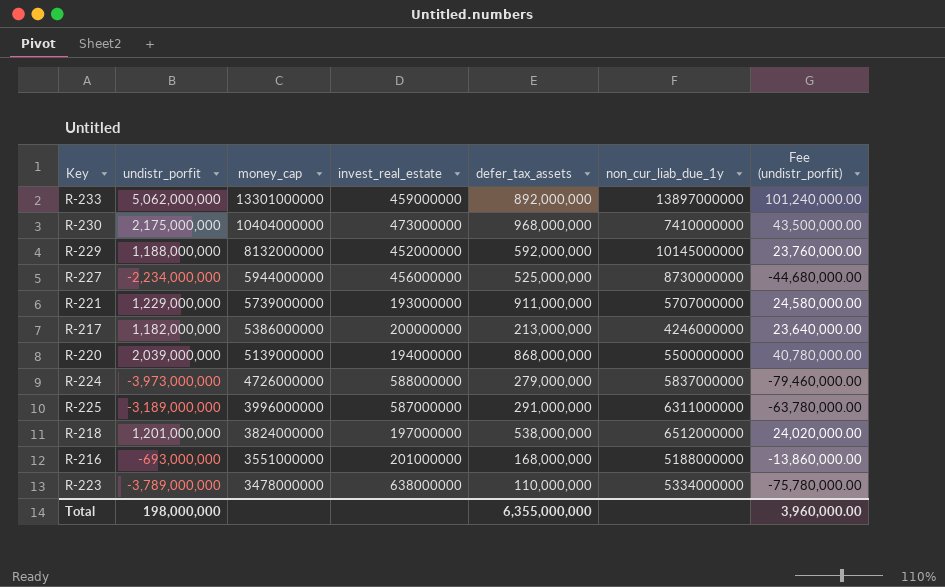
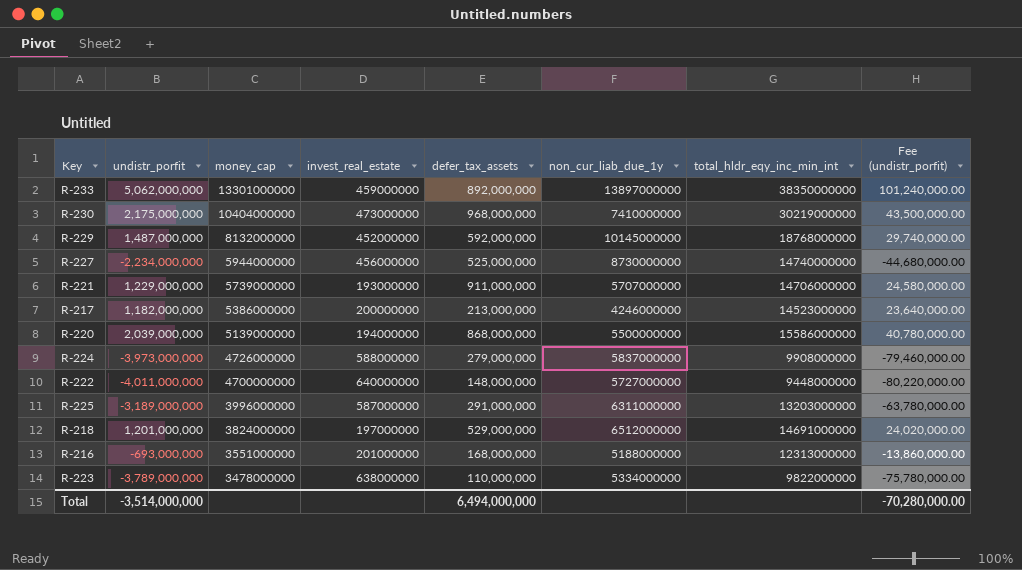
column total_hldr_eqy_inc_min_int | position: none -> 7
R-229 | undistr_porfit: 1,188,000,000 -> 1,487,000,000
R-229 | Fee (undistr_porfit): 23,760,000.00 -> 29,740,000.00
row R-222: none -> -4,011,000,000 | 4700000000 | 640000000 | 148,000,000 | 5727000000 | 9448000000 | -80,220,000.00
R-218 | defer_tax_assets: 538,000,000 -> 529,000,000
Total | undistr_porfit: 198,000,000 -> -3,514,000,000
Total | defer_tax_assets: 6,355,000,000 -> 6,494,000,000
Total | Fee (undistr_porfit): 3,960,000.00 -> -70,280,000.00

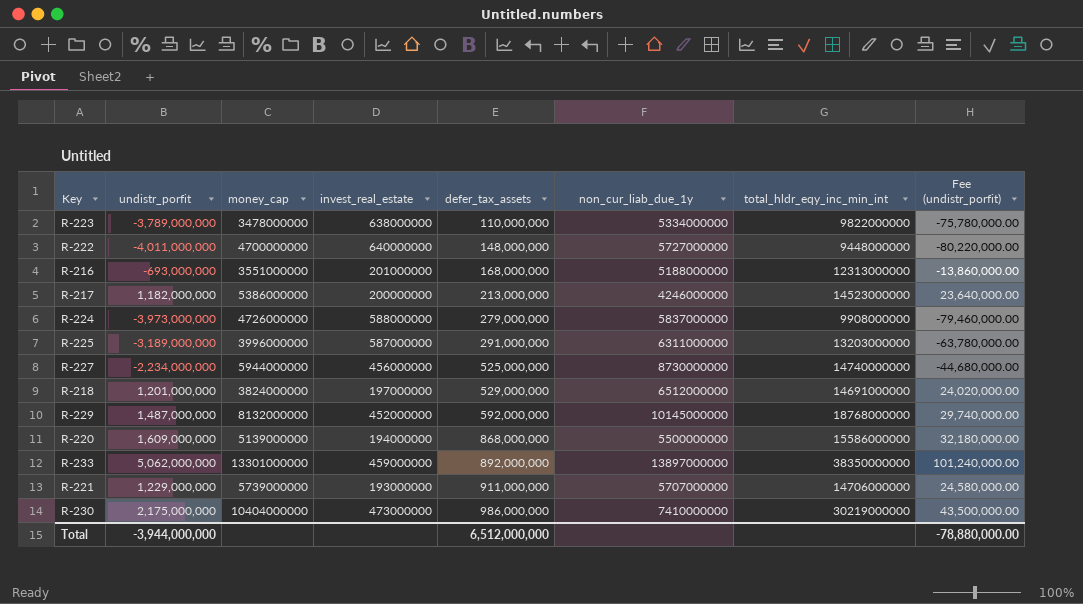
row order: money_cap descending -> defer_tax_assets ascending
R-220 | undistr_porfit: 2,039,000,000 -> 1,609,000,000
R-220 | Fee (undistr_porfit): 40,780,000.00 -> 32,180,000.00
R-230 | defer_tax_assets: 968,000,000 -> 986,000,000
Total | undistr_porfit: -3,514,000,000 -> -3,944,000,000
Total | defer_tax_assets: 6,494,000,000 -> 6,512,000,000
Total | Fee (undistr_porfit): -70,280,000.00 -> -78,880,000.00

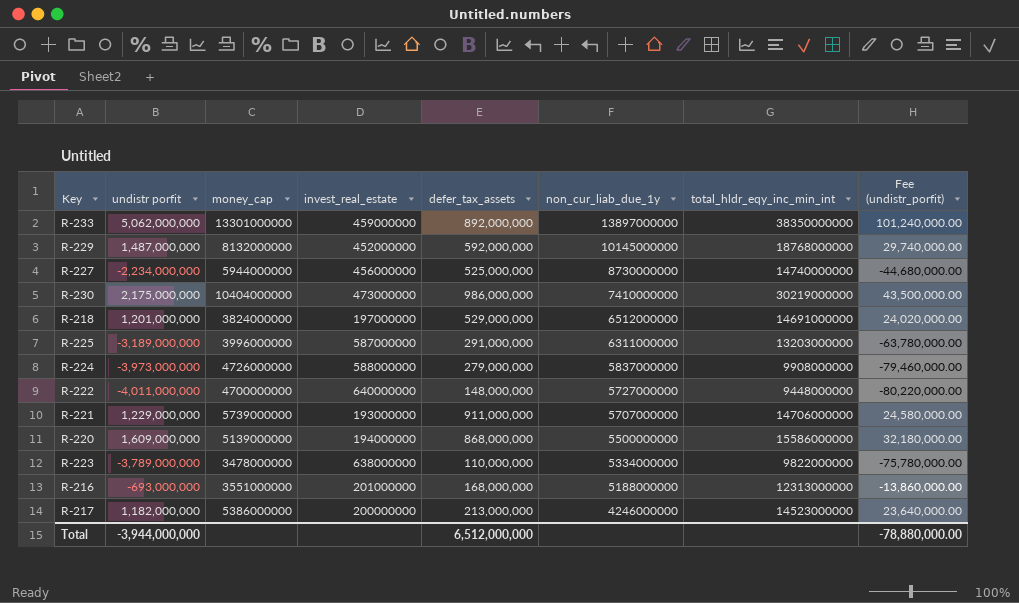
row order: defer_tax_assets ascending -> non_cur_liab_due_1y descending
column name: undistr_porfit -> undistr porfit

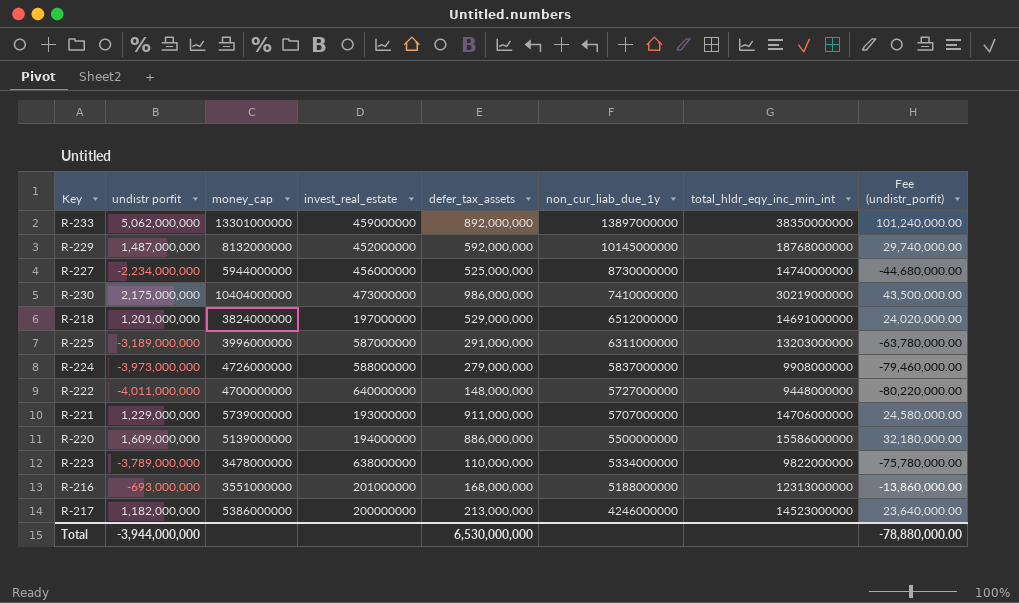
R-220 | defer_tax_assets: 868,000,000 -> 886,000,000
Total | defer_tax_assets: 6,512,000,000 -> 6,530,000,000

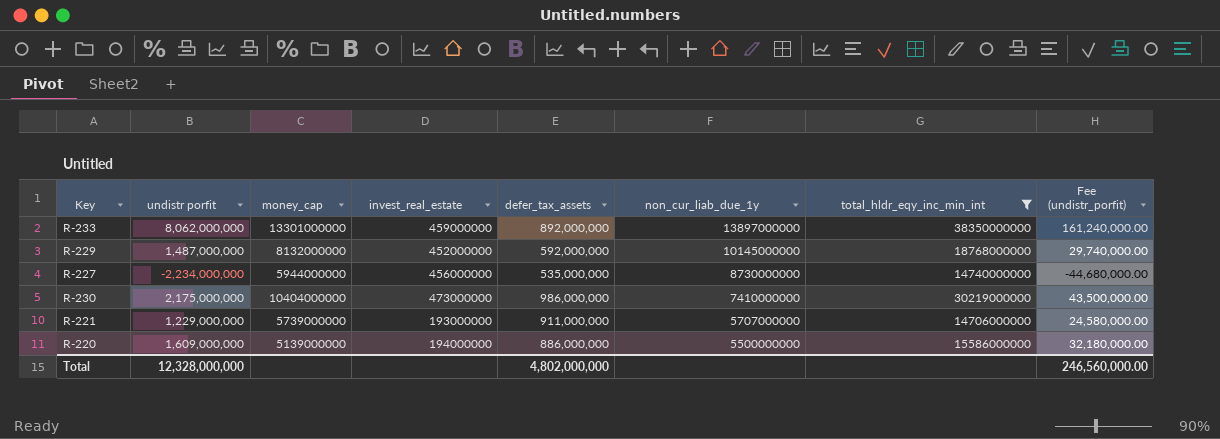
filter: none -> total_hldr_eqy_inc_min_int >= 14706000000
R-233 | undistr porfit: 5,062,000,000 -> 8,062,000,000
R-233 | Fee (undistr_porfit): 101,240,000.00 -> 161,240,000.00
R-227 | defer_tax_assets: 525,000,000 -> 535,000,000
Total | undistr porfit: -3,944,000,000 -> 12,328,000,000
Total | defer_tax_assets: 6,530,000,000 -> 4,802,000,000
Total | Fee (undistr_porfit): -78,880,000.00 -> 246,560,000.00

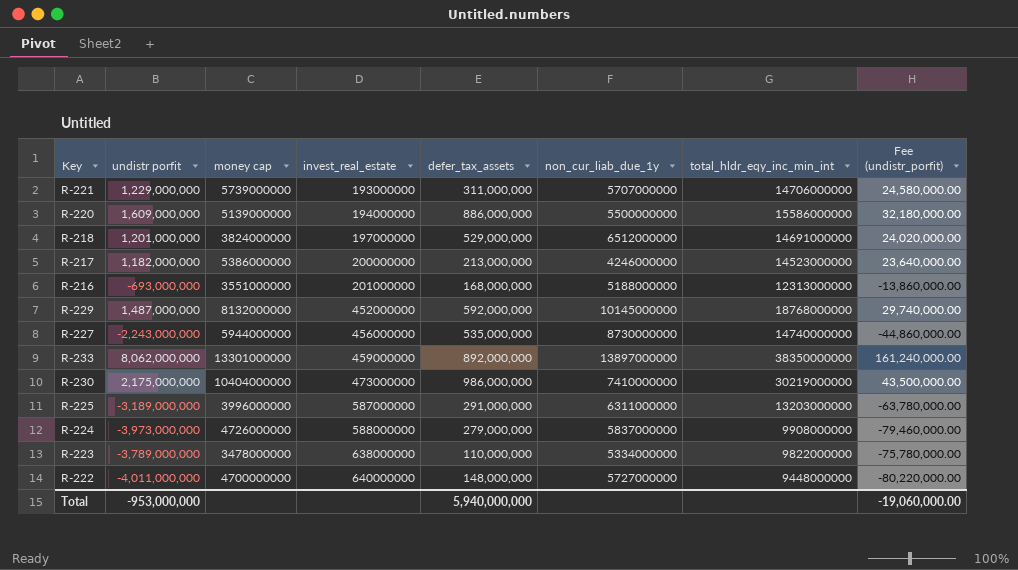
filter: total_hldr_eqy_inc_min_int >= 14706000000 -> none
row order: non_cur_liab_due_1y descending -> invest_real_estate ascending
column name: money_cap -> money cap
R-221 | defer_tax_assets: 911,000,000 -> 311,000,000
R-227 | undistr porfit: -2,234,000,000 -> -2,243,000,000
R-227 | Fee (undistr_porfit): -44,680,000.00 -> -44,860,000.00
Total | undistr porfit: 12,328,000,000 -> -953,000,000
Total | defer_tax_assets: 4,802,000,000 -> 5,940,000,000
Total | Fee (undistr_porfit): 246,560,000.00 -> -19,060,000.00

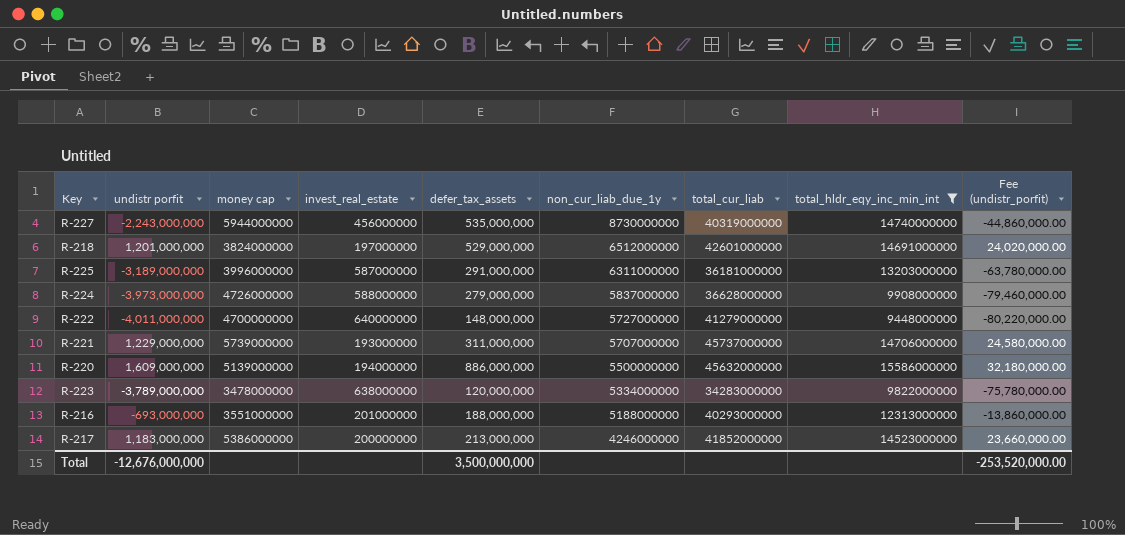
filter: none -> total_hldr_eqy_inc_min_int <= 15586000000
row order: invest_real_estate ascending -> non_cur_liab_due_1y descending
column total_cur_liab | position: none -> 7
R-223 | defer_tax_assets: 110,000,000 -> 120,000,000
R-216 | defer_tax_assets: 168,000,000 -> 188,000,000
R-217 | undistr porfit: 1,182,000,000 -> 1,183,000,000
R-217 | Fee (undistr_porfit): 23,640,000.00 -> 23,660,000.00
Total | undistr porfit: -953,000,000 -> -12,676,000,000
Total | defer_tax_assets: 5,940,000,000 -> 3,500,000,000
Total | Fee (undistr_porfit): -19,060,000.00 -> -253,520,000.00

